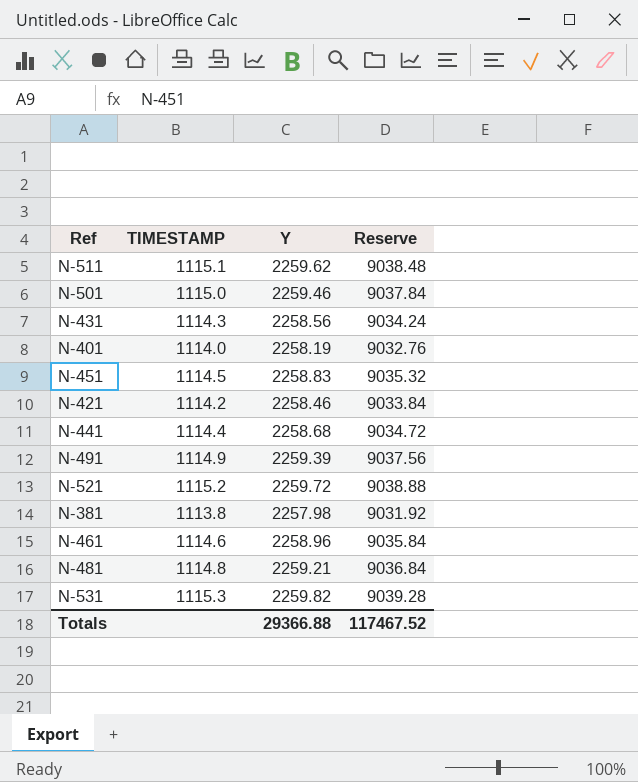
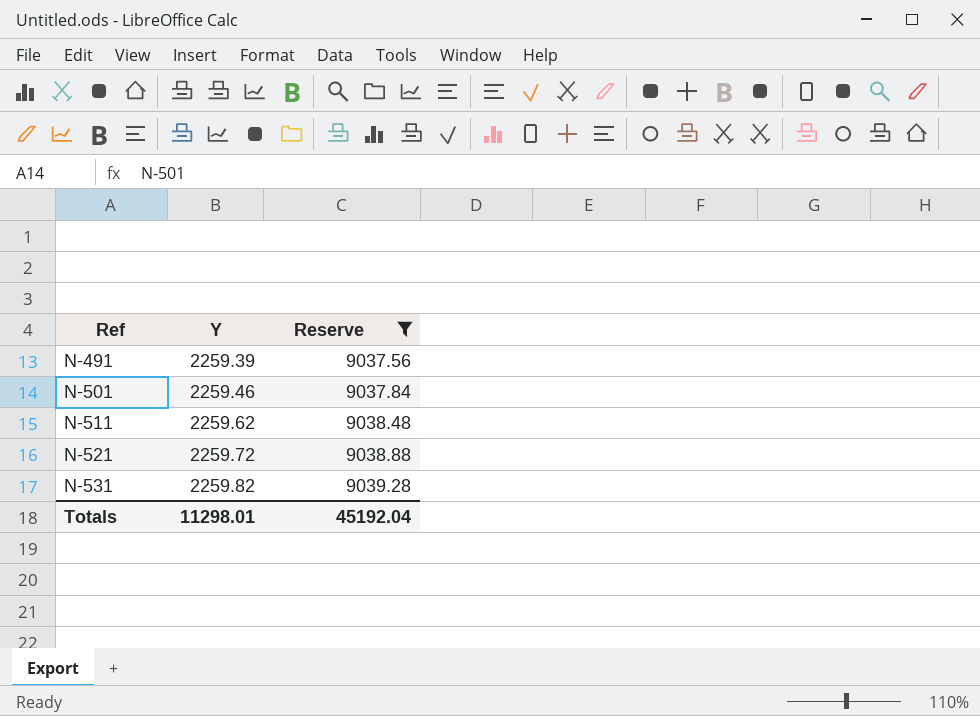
filter: none -> Reserve >= 9037.56
row order: none -> Ref ascending
column TIMESTAMP | position: 2 -> none
Totals | Y: 29366.88 -> 11298.01
Totals | Reserve: 117467.52 -> 45192.04

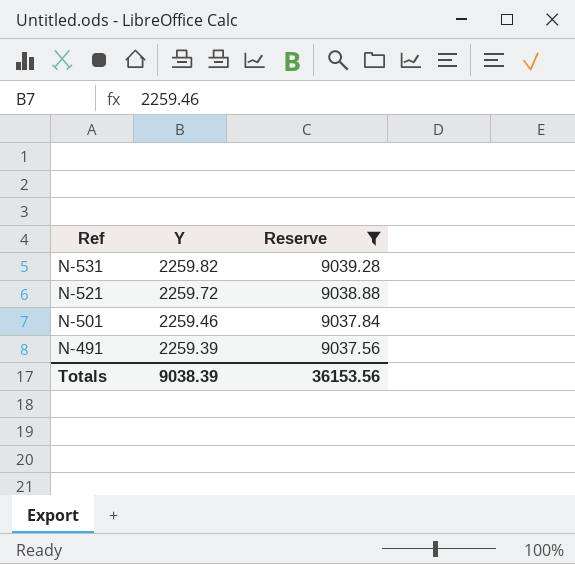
row order: Ref ascending -> Ref descending
row N-511: 2259.62 | 9038.48 -> none
Totals | Y: 11298.01 -> 9038.39
Totals | Reserve: 45192.04 -> 36153.56

